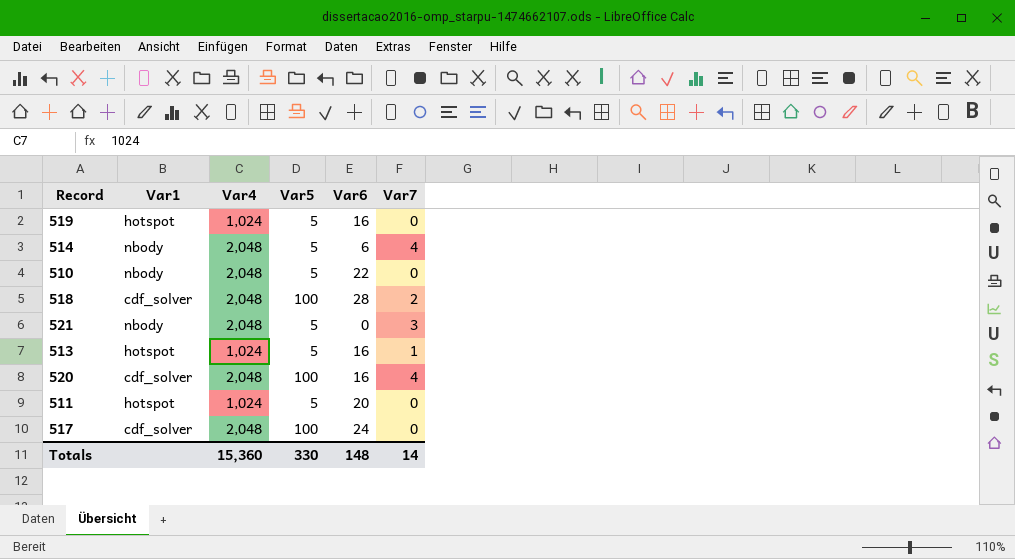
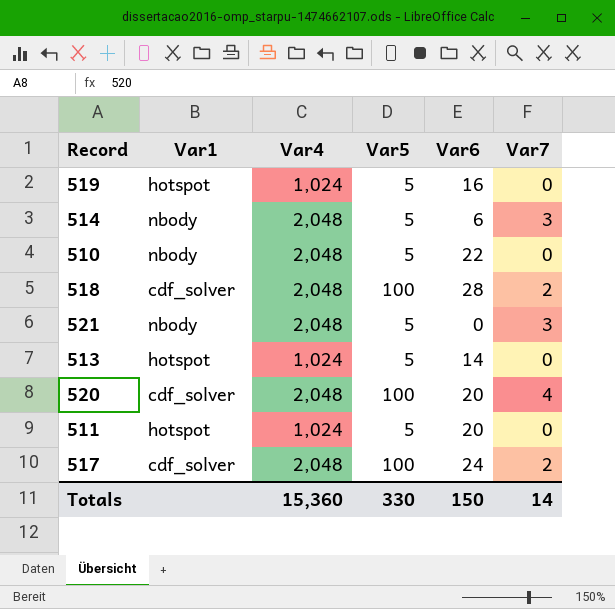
514 | Var7: 4 -> 3
513 | Var6: 16 -> 14
513 | Var7: 1 -> 0
520 | Var6: 16 -> 20
517 | Var7: 0 -> 2
Totals | Var6: 148 -> 150

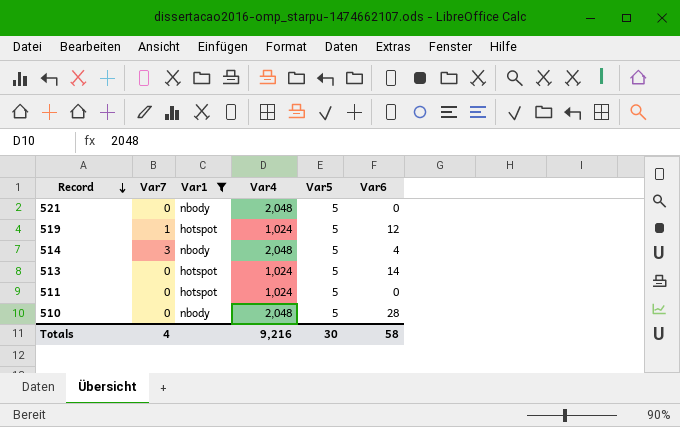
filter: none -> Var1 != cdf_solver
row order: none -> Record descending
column Var7 | position: 6 -> 2
521 | Var7: 3 -> 0
519 | Var7: 0 -> 1
519 | Var6: 16 -> 12
514 | Var6: 6 -> 4
511 | Var6: 20 -> 0
510 | Var6: 22 -> 28
Totals | Var7: 14 -> 4
Totals | Var4: 15,360 -> 9,216
Totals | Var5: 330 -> 30
Totals | Var6: 150 -> 58

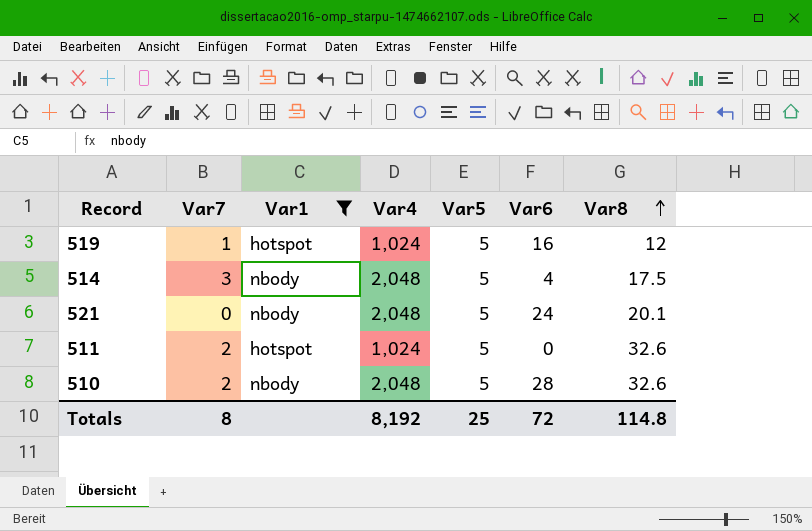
row order: Record descending -> Var8 ascending
column Var8 | position: none -> 7
row 513: 0 | hotspot | 1,024 | 5 | 14 -> none
519 | Var6: 12 -> 16
521 | Var6: 0 -> 24
511 | Var7: 0 -> 2
510 | Var7: 0 -> 2
Totals | Var7: 4 -> 8
Totals | Var4: 9,216 -> 8,192
Totals | Var5: 30 -> 25
Totals | Var6: 58 -> 72

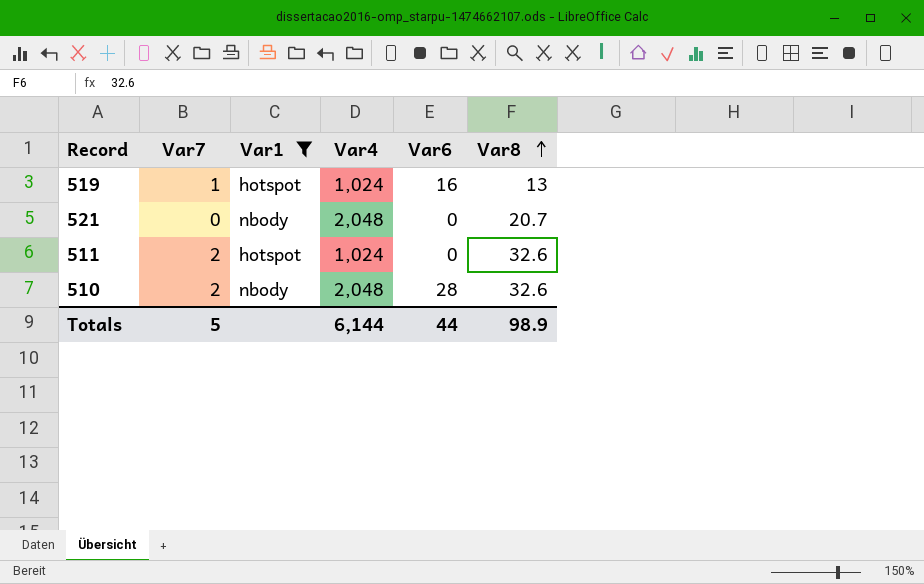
column Var5 | position: 5 -> none
row 514: 3 | nbody | 2,048 | 5 | 4 | 17.5 -> none
519 | Var8: 12 -> 13
521 | Var6: 24 -> 0
521 | Var8: 20.1 -> 20.7
Totals | Var7: 8 -> 5
Totals | Var4: 8,192 -> 6,144
Totals | Var6: 72 -> 44
Totals | Var8: 114.8 -> 98.9

